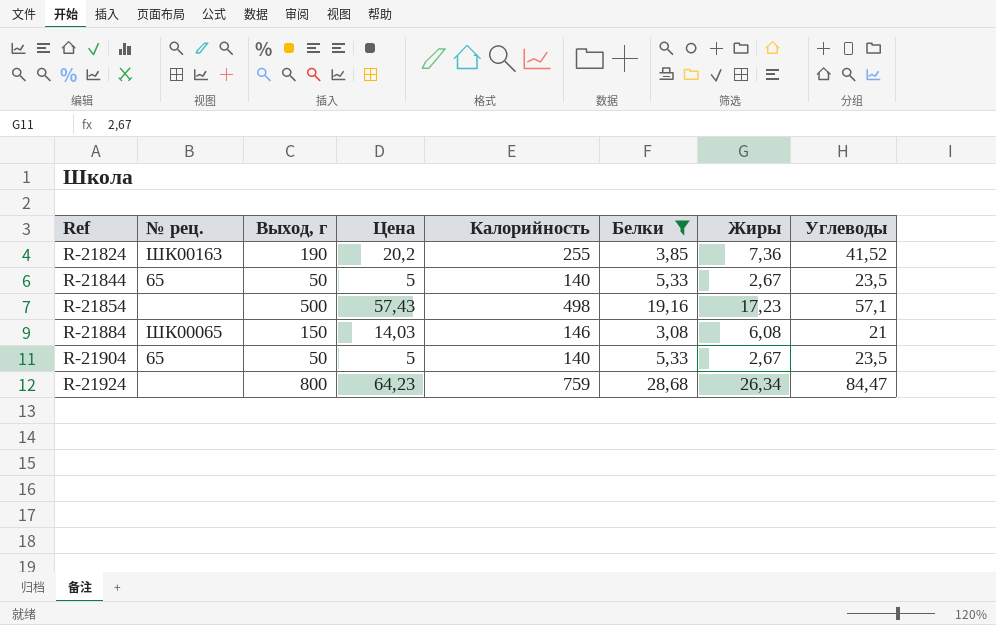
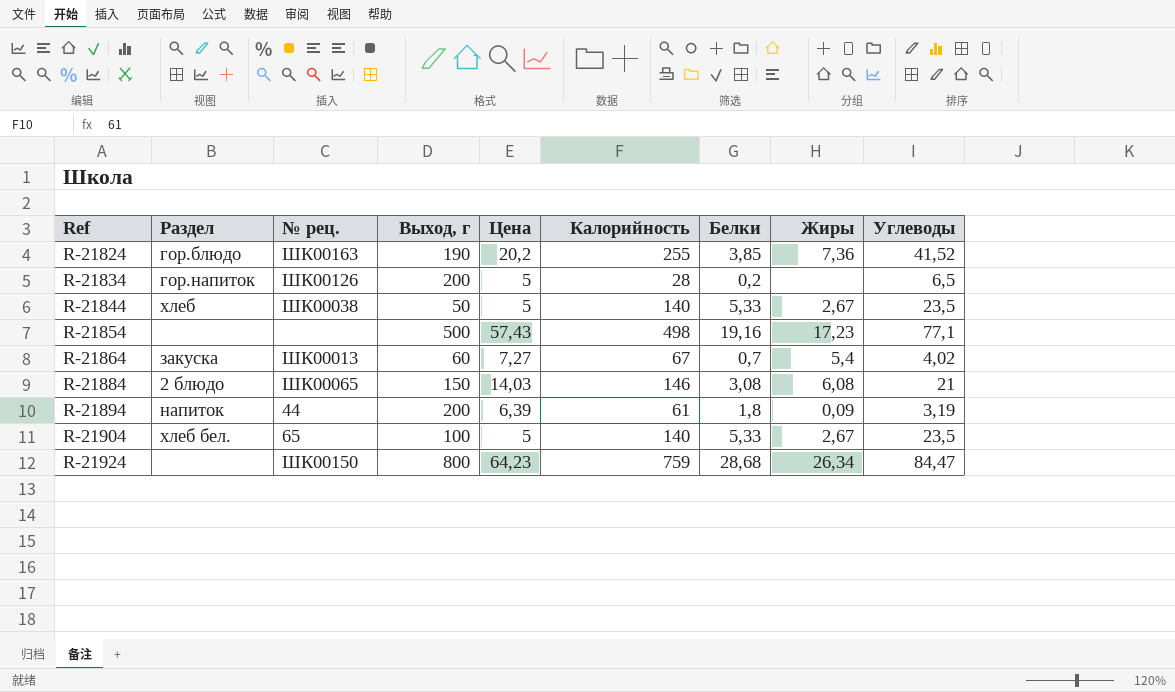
filter: Белки >= 3,08 -> none
column Раздел | position: none -> 2
R-21844 | № рец.: 65 -> ШК00038
R-21854 | Углеводы: 57,1 -> 77,1
R-21904 | Выход, г: 50 -> 100
R-21924 | № рец.: none -> ШК00150

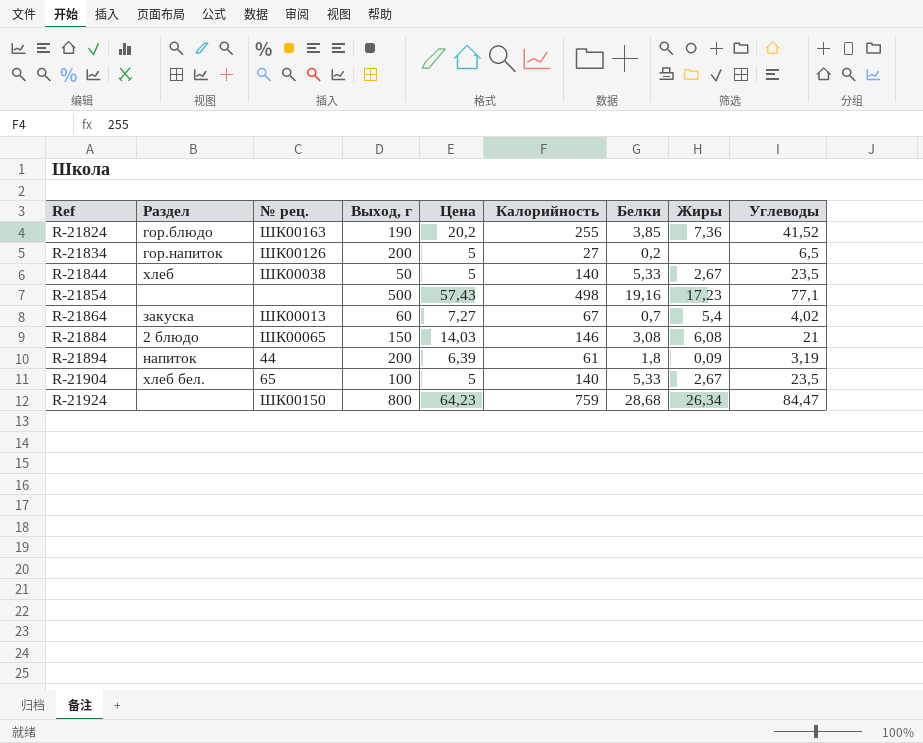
R-21834 | Калорийность: 28 -> 27

